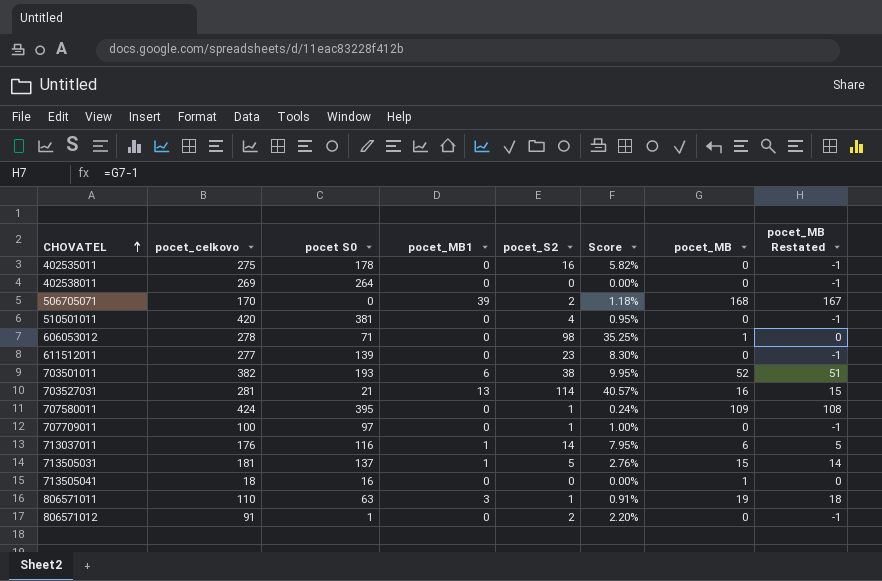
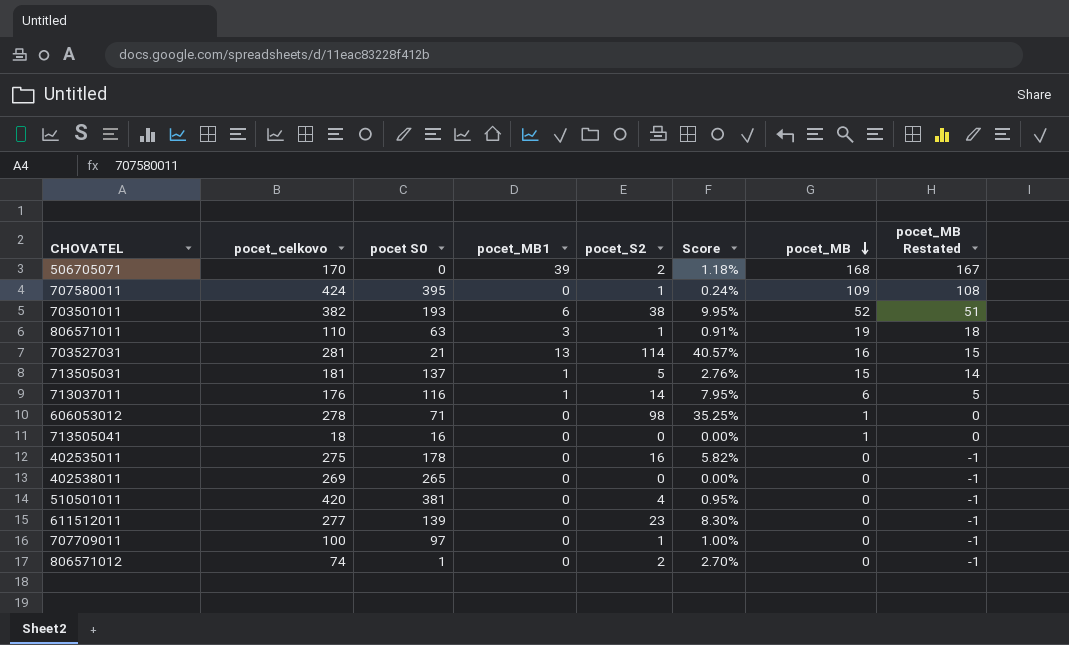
row order: CHOVATEL ascending -> pocet_MB descending
402538011 | pocet S0: 264 -> 265
806571012 | pocet_celkovo: 91 -> 74
806571012 | Score: 2.20% -> 2.70%

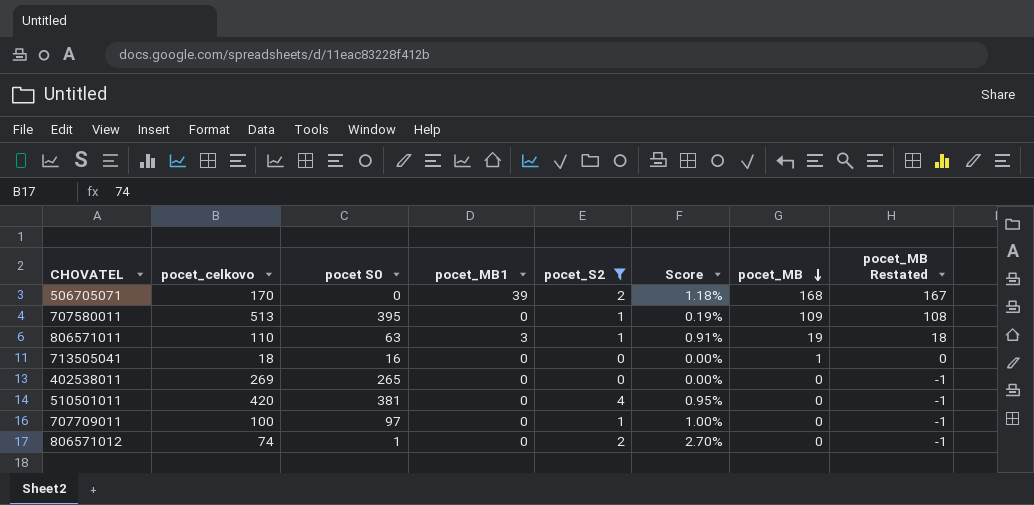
filter: none -> pocet_S2 <= 4
707580011 | pocet_celkovo: 424 -> 513
707580011 | Score: 0.24% -> 0.19%

